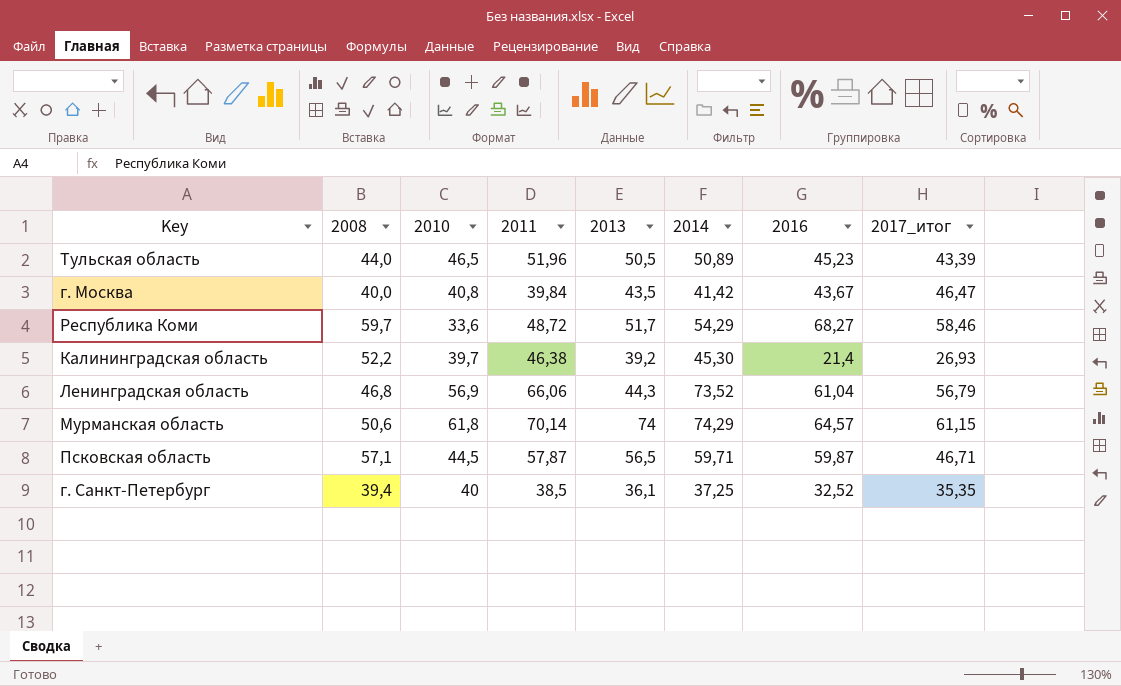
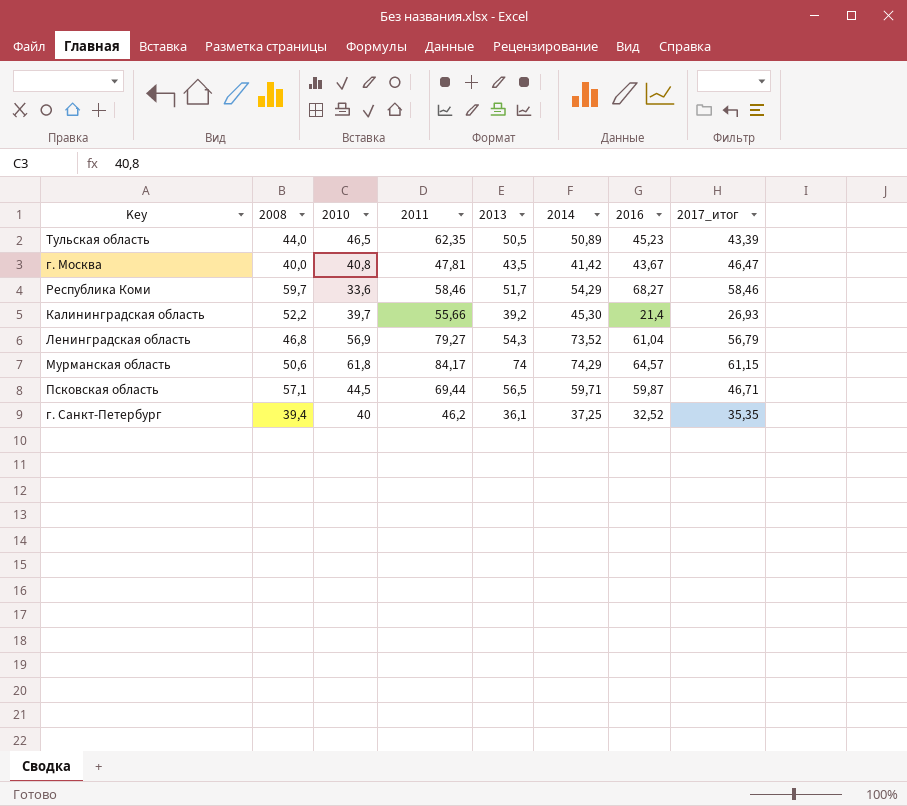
Тульская область | 2011: 51,96 -> 62,35
г. Москва | 2011: 39,84 -> 47,81
Республика Коми | 2011: 48,72 -> 58,46
Калининградская область | 2011: 46,38 -> 55,66
Ленинградская область | 2011: 66,06 -> 79,27
Ленинградская область | 2013: 44,3 -> 54,3
Мурманская область | 2011: 70,14 -> 84,17
Псковская область | 2011: 57,87 -> 69,44
г. Санкт-Петербург | 2011: 38,5 -> 46,2

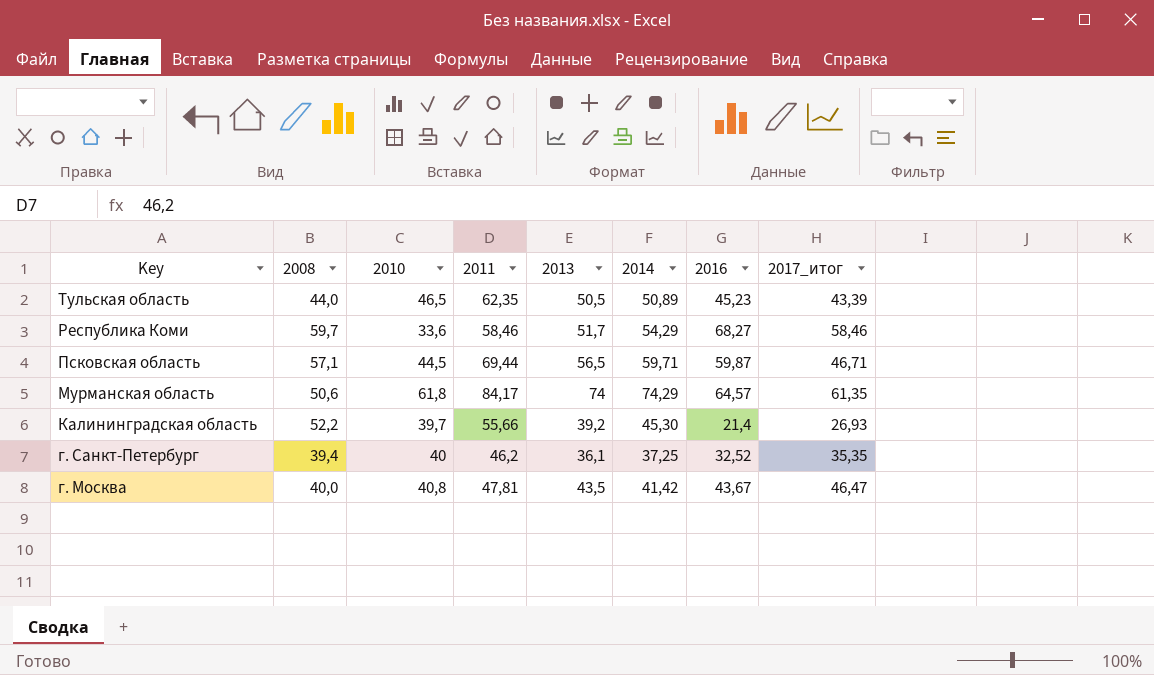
row order: none -> Key descending
row Ленинградская область: 46,8 | 56,9 | 79,27 | 54,3 | 73,52 | 61,04 | 56,79 -> none
Мурманская область | 2017_итог: 61,15 -> 61,35

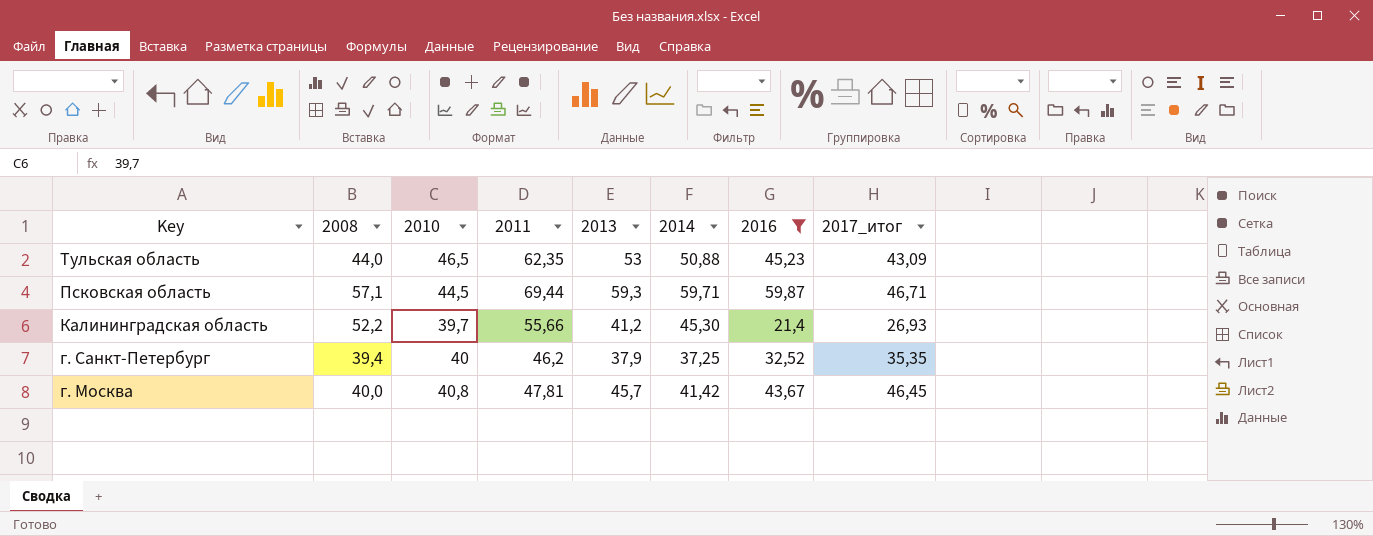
filter: none -> 2016 <= 59,87
Тульская область | 2013: 50,5 -> 53
Тульская область | 2014: 50,89 -> 50,88
Тульская область | 2017_итог: 43,39 -> 43,09
Псковская область | 2013: 56,5 -> 59,3
Калининградская область | 2013: 39,2 -> 41,2
г. Санкт-Петербург | 2013: 36,1 -> 37,9
г. Москва | 2013: 43,5 -> 45,7
г. Москва | 2017_итог: 46,47 -> 46,45

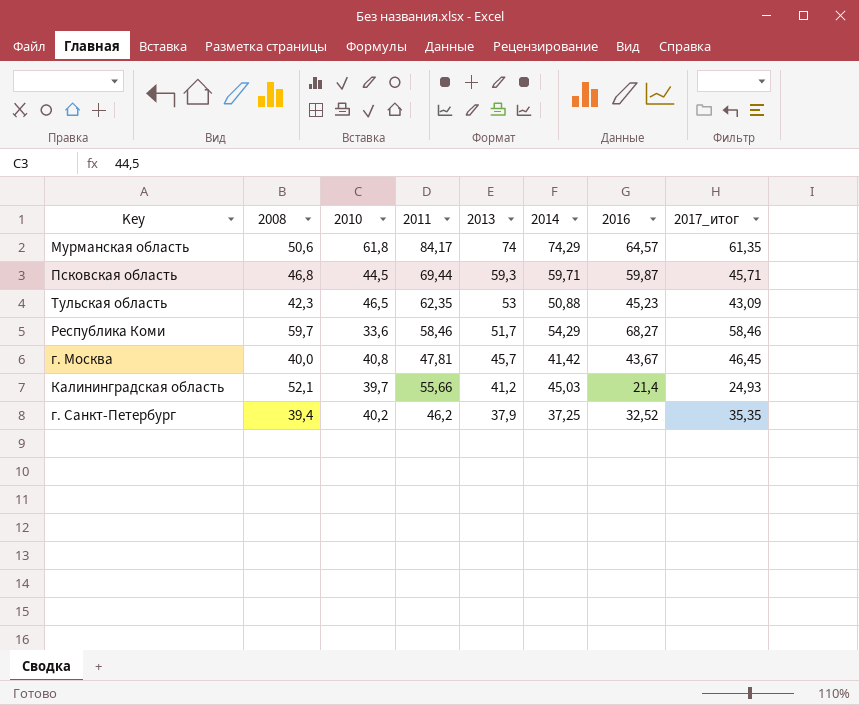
filter: 2016 <= 59,87 -> none
row order: Key descending -> 2013 descending
Псковская область | 2008: 57,1 -> 46,8
Псковская область | 2017_итог: 46,71 -> 45,71
Тульская область | 2008: 44,0 -> 42,3
Калининградская область | 2008: 52,2 -> 52,1
Калининградская область | 2014: 45,30 -> 45,03
Калининградская область | 2017_итог: 26,93 -> 24,93
г. Санкт-Петербург | 2010: 40 -> 40,2

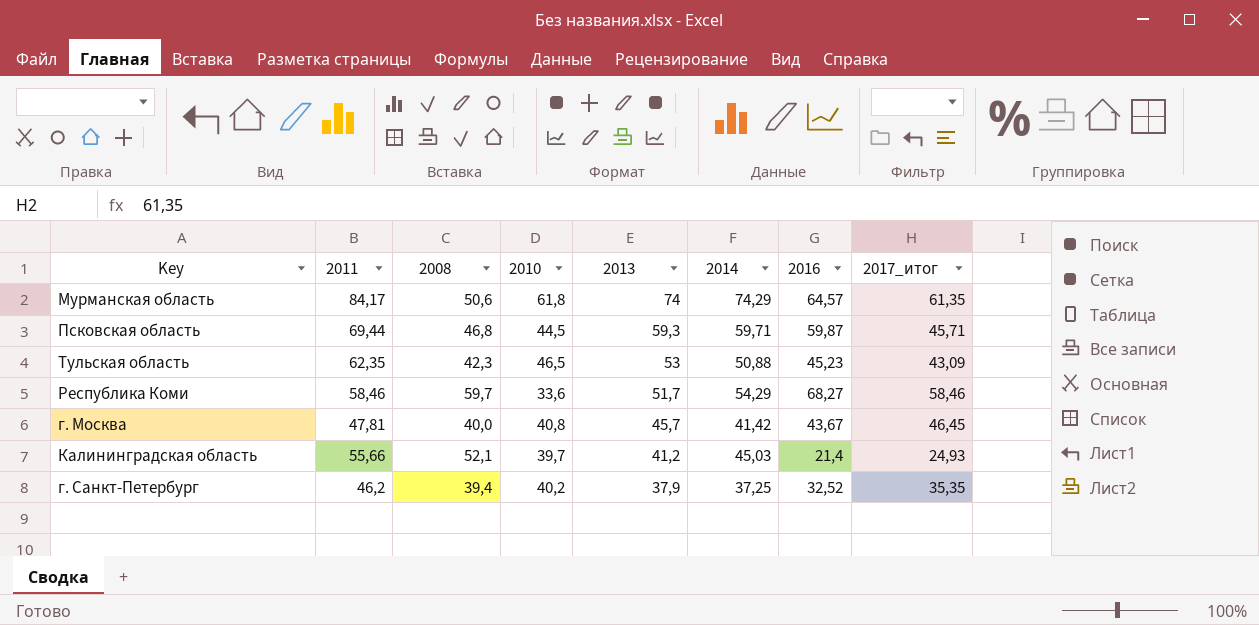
column 2011 | position: 4 -> 2

